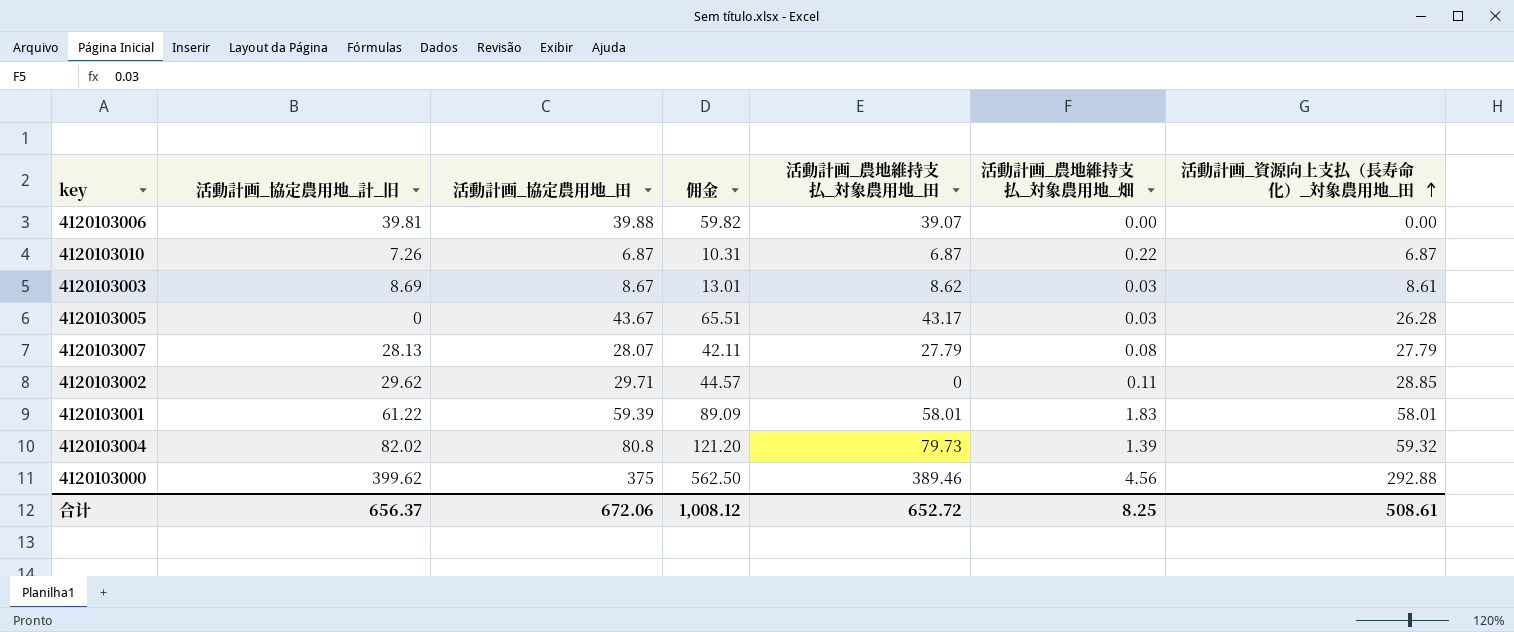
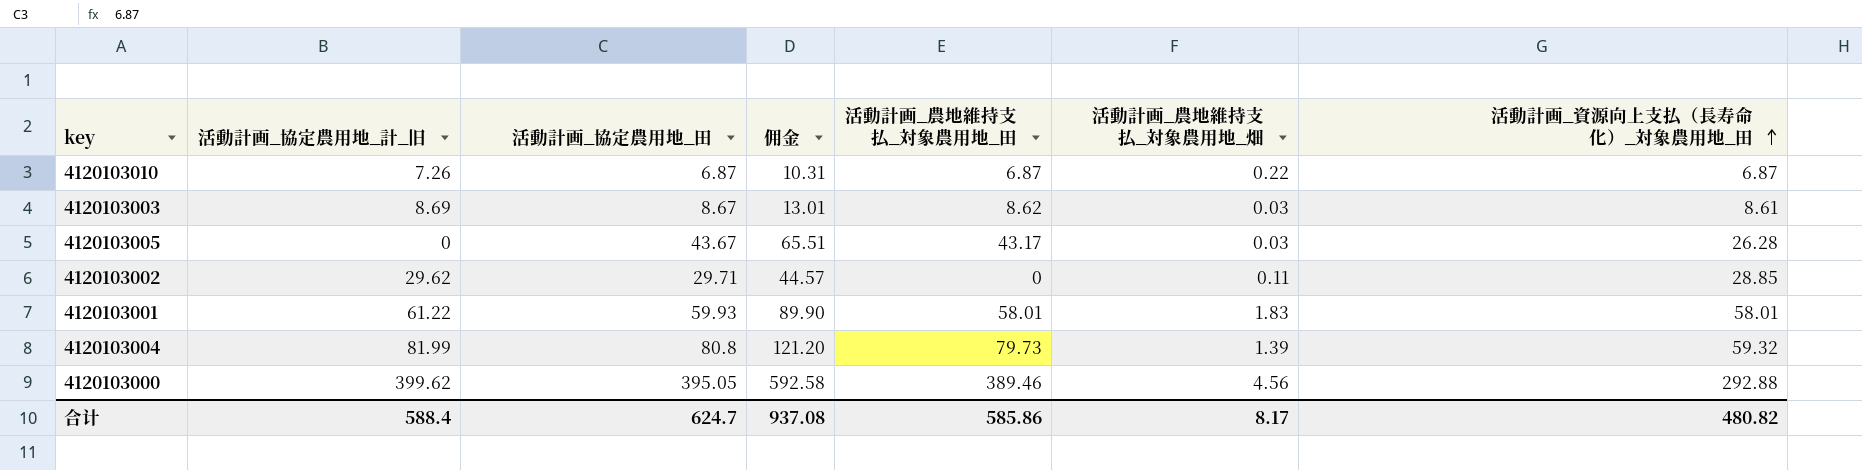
row 4120103006: 39.81 | 39.88 | 59.82 | 39.07 | 0.00 | 0.00 -> none
row 4120103007: 28.13 | 28.07 | 42.11 | 27.79 | 0.08 | 27.79 -> none
4120103001 | 活動計画_協定農用地_田: 59.39 -> 59.93
4120103001 | 佣金: 89.09 -> 89.90
4120103004 | 活動計画_協定農用地_計_旧: 82.02 -> 81.99
4120103000 | 活動計画_協定農用地_田: 375 -> 395.05
4120103000 | 佣金: 562.50 -> 592.58
合计 | 活動計画_協定農用地_計_旧: 656.37 -> 588.4
合计 | 活動計画_協定農用地_田: 672.06 -> 624.7
合计 | 佣金: 1,008.12 -> 937.08
合计 | 活動計画_農地維持支払_対象農用地_田: 652.72 -> 585.86
合计 | 活動計画_農地維持支払_対象農用地_畑: 8.25 -> 8.17
合计 | 活動計画_資源向上支払（長寿命化）_対象農用地_田: 508.61 -> 480.82

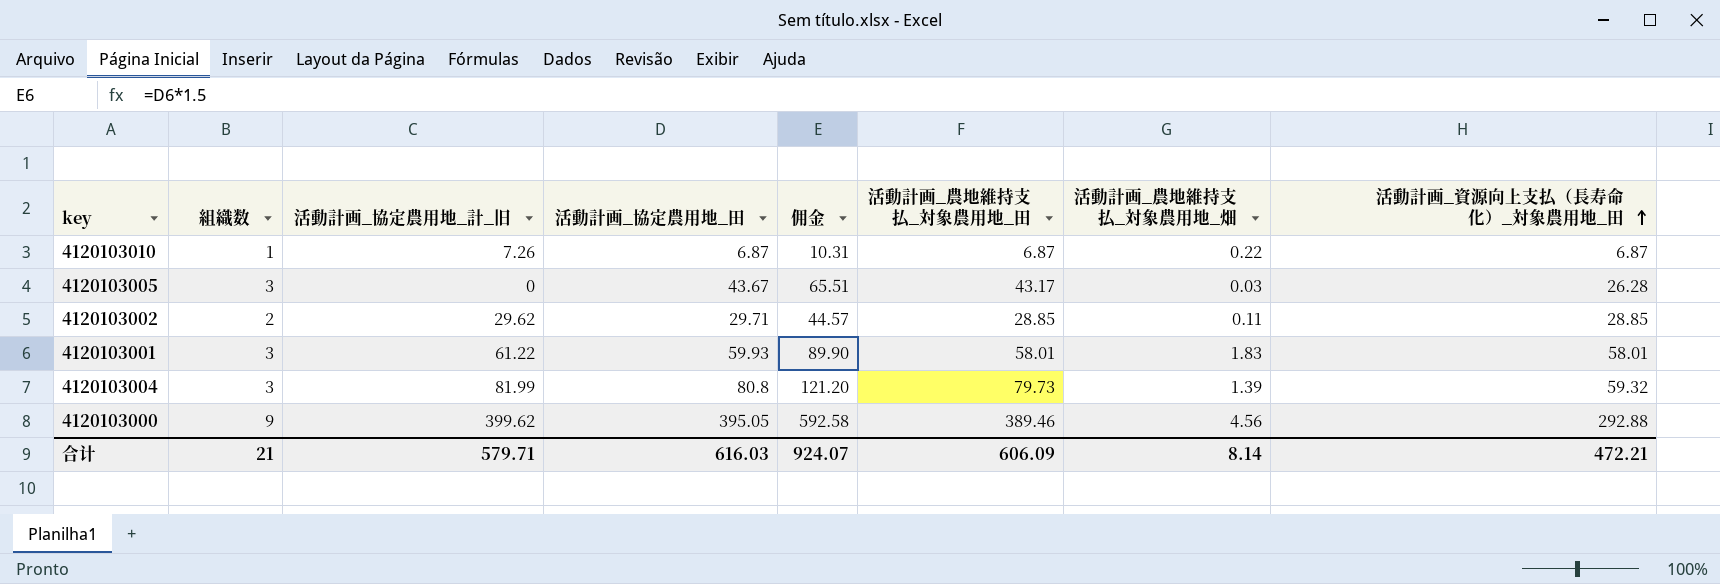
column 組織数 | position: none -> 2
row 4120103003: 8.69 | 8.67 | 13.01 | 8.62 | 0.03 | 8.61 -> none
4120103002 | 活動計画_農地維持支払_対象農用地_田: 0 -> 28.85
合计 | 活動計画_協定農用地_計_旧: 588.4 -> 579.71
合计 | 活動計画_協定農用地_田: 624.7 -> 616.03
合计 | 佣金: 937.08 -> 924.07
合计 | 活動計画_農地維持支払_対象農用地_田: 585.86 -> 606.09
合计 | 活動計画_農地維持支払_対象農用地_畑: 8.17 -> 8.14
合计 | 活動計画_資源向上支払（長寿命化）_対象農用地_田: 480.82 -> 472.21

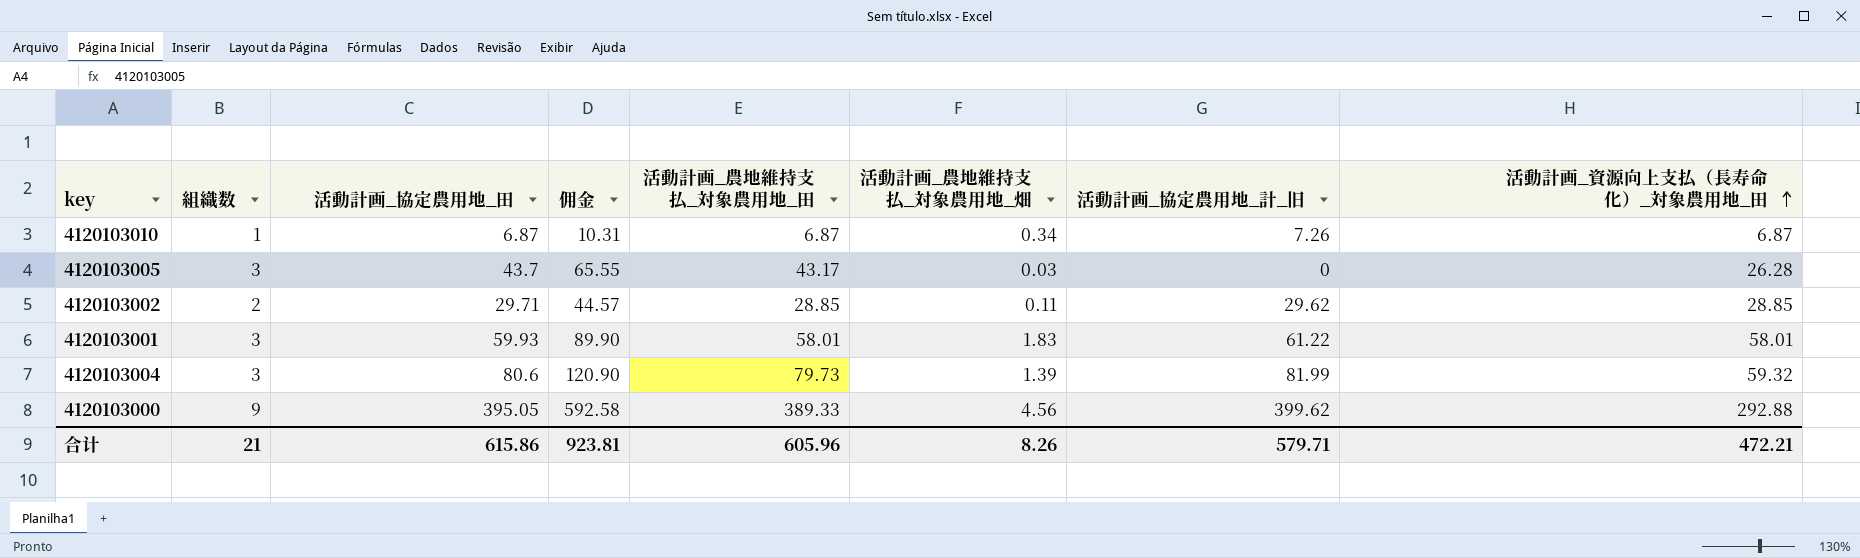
column 活動計画_協定農用地_計_旧 | position: 3 -> 7
4120103010 | 活動計画_農地維持支払_対象農用地_畑: 0.22 -> 0.34
4120103005 | 活動計画_協定農用地_田: 43.67 -> 43.7
4120103005 | 佣金: 65.51 -> 65.55
4120103004 | 活動計画_協定農用地_田: 80.8 -> 80.6
4120103004 | 佣金: 121.20 -> 120.90
4120103000 | 活動計画_農地維持支払_対象農用地_田: 389.46 -> 389.33
合计 | 活動計画_協定農用地_田: 616.03 -> 615.86
合计 | 佣金: 924.07 -> 923.81
合计 | 活動計画_農地維持支払_対象農用地_田: 606.09 -> 605.96
合计 | 活動計画_農地維持支払_対象農用地_畑: 8.14 -> 8.26

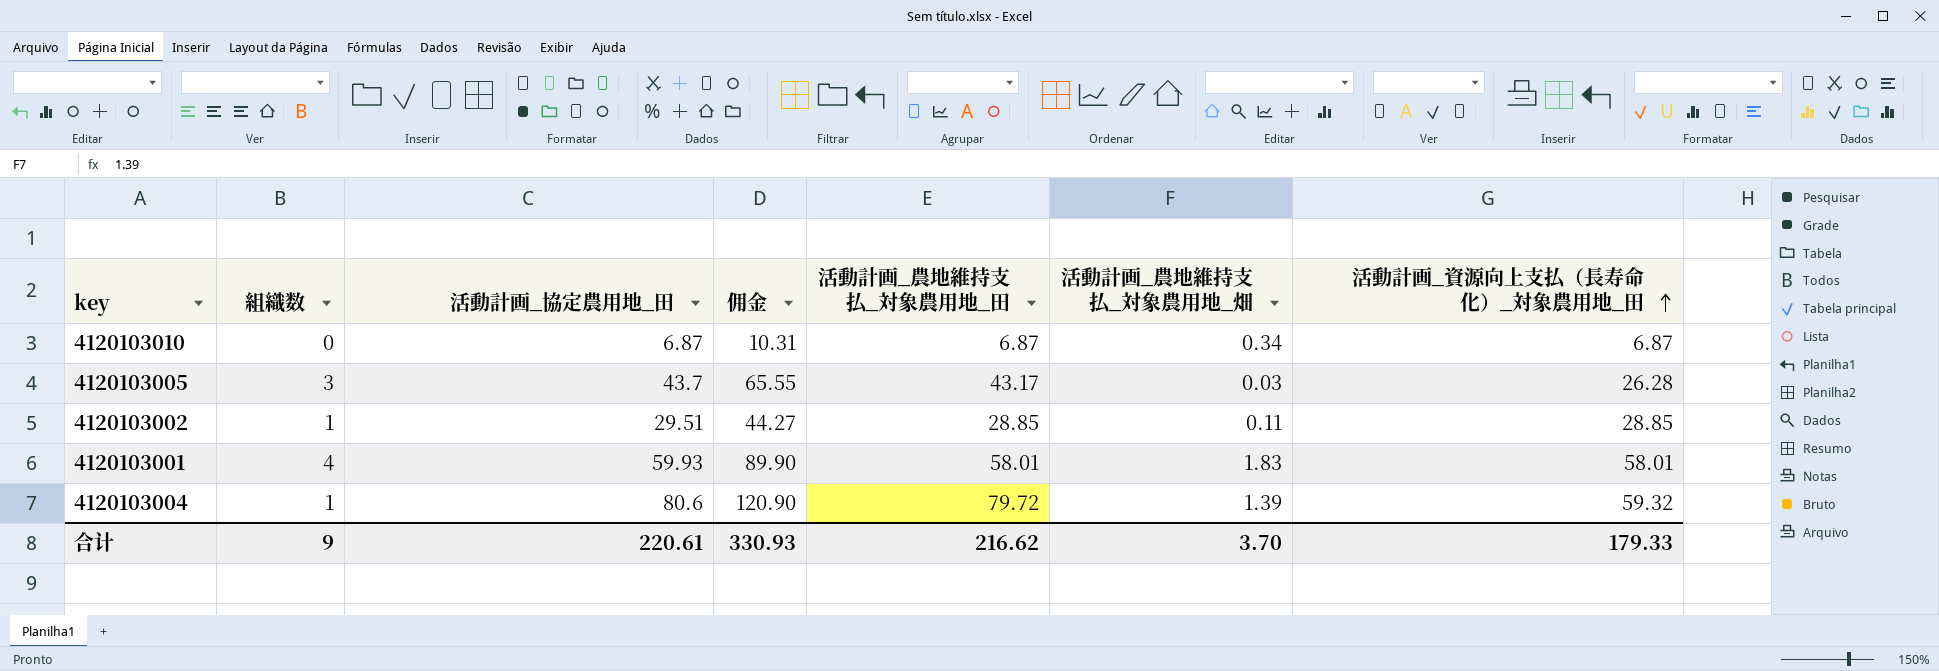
column 活動計画_協定農用地_計_旧 | position: 7 -> none
row 4120103000: 9 | 395.05 | 592.58 | 389.33 | 4.56 | 399.62 | 292.88 -> none
4120103010 | 組織数: 1 -> 0
4120103002 | 組織数: 2 -> 1
4120103002 | 活動計画_協定農用地_田: 29.71 -> 29.51
4120103002 | 佣金: 44.57 -> 44.27
4120103001 | 組織数: 3 -> 4
4120103004 | 組織数: 3 -> 1
4120103004 | 活動計画_農地維持支払_対象農用地_田: 79.73 -> 79.72
合计 | 組織数: 21 -> 9
合计 | 活動計画_協定農用地_田: 615.86 -> 220.61
合计 | 佣金: 923.81 -> 330.93
合计 | 活動計画_農地維持支払_対象農用地_田: 605.96 -> 216.62
合计 | 活動計画_農地維持支払_対象農用地_畑: 8.26 -> 3.70
合计 | 活動計画_資源向上支払（長寿命化）_対象農用地_田: 472.21 -> 179.33

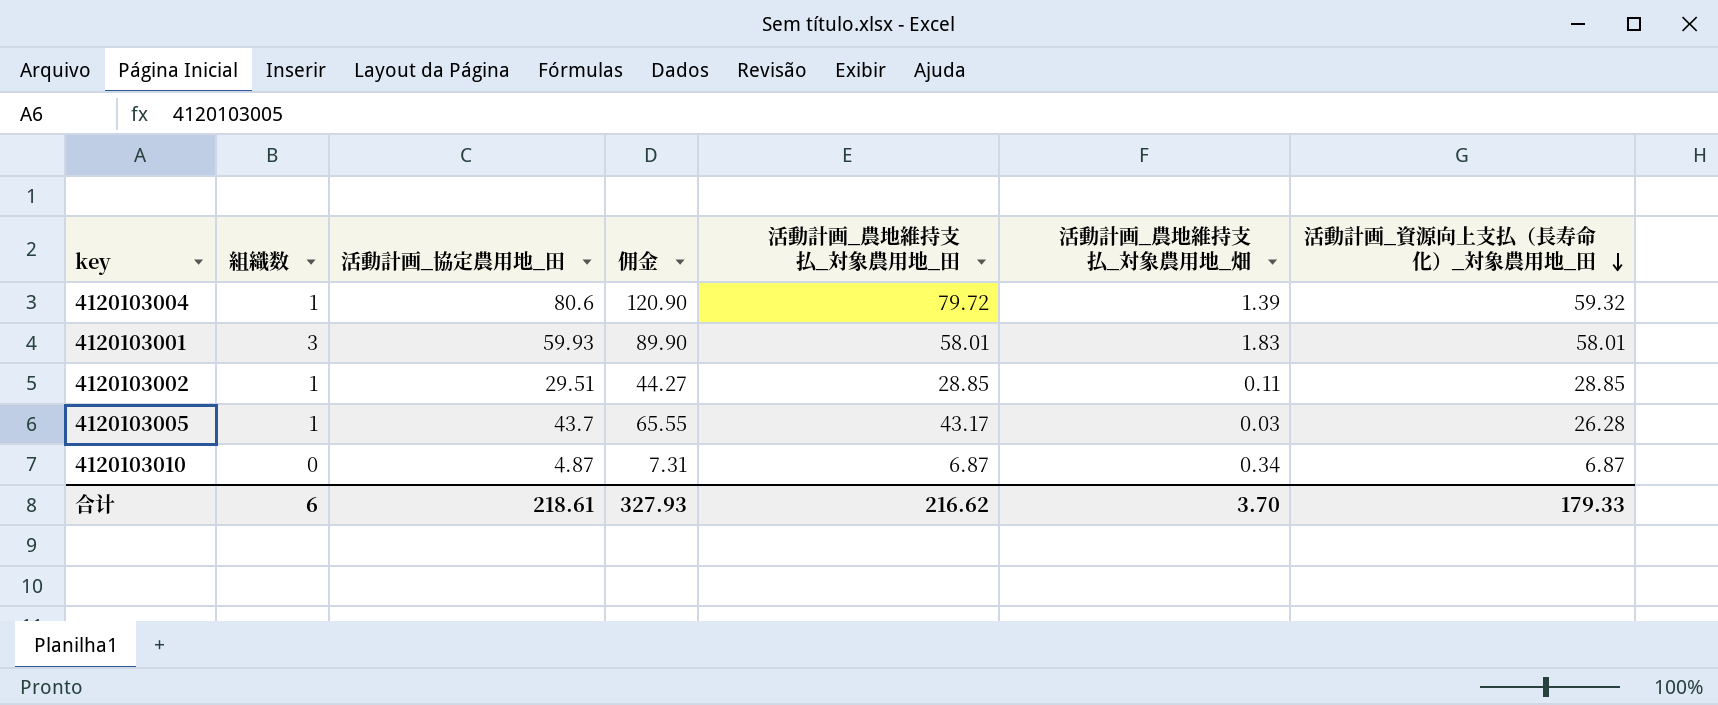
row order: 活動計画_資源向上支払（長寿命化）_対象農用地_田 ascending -> 活動計画_資源向上支払（長寿命化）_対象農用地_田 descending
4120103001 | 組織数: 4 -> 3
4120103005 | 組織数: 3 -> 1
4120103010 | 活動計画_協定農用地_田: 6.87 -> 4.87
4120103010 | 佣金: 10.31 -> 7.31
合计 | 組織数: 9 -> 6
合计 | 活動計画_協定農用地_田: 220.61 -> 218.61
合计 | 佣金: 330.93 -> 327.93

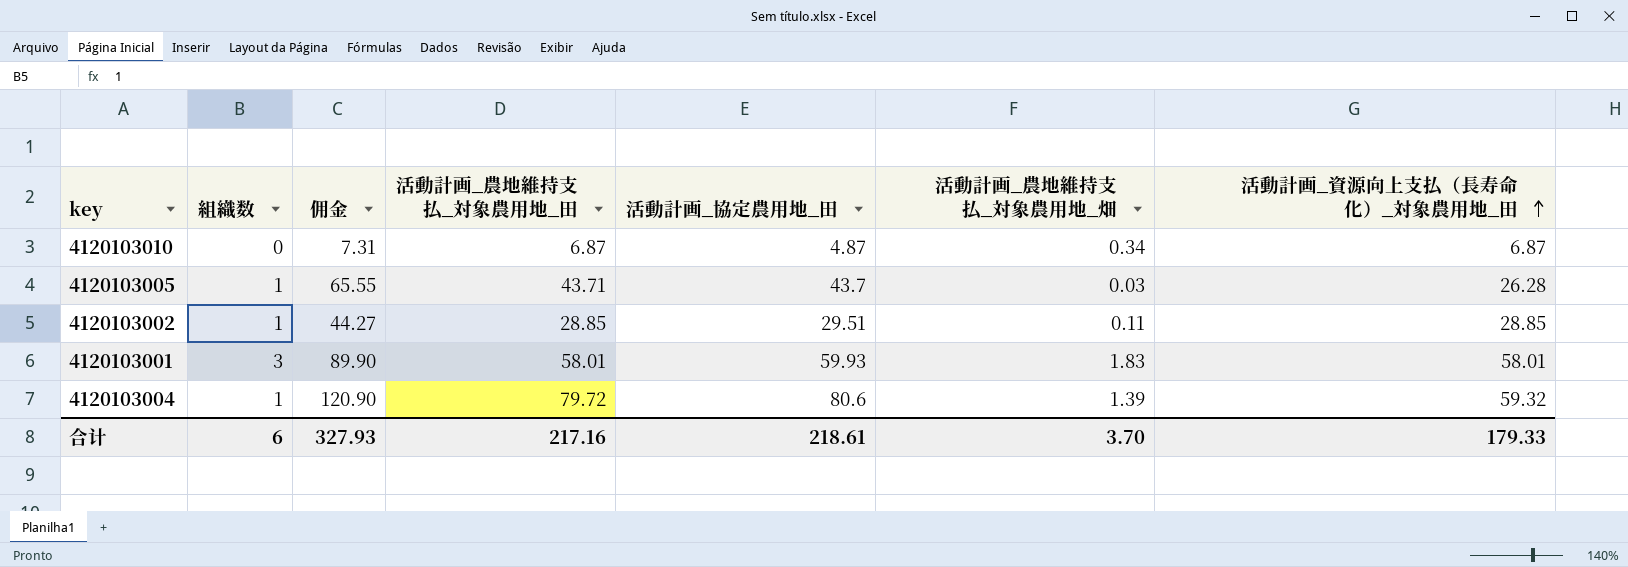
row order: 活動計画_資源向上支払（長寿命化）_対象農用地_田 descending -> 活動計画_資源向上支払（長寿命化）_対象農用地_田 ascending
column 活動計画_協定農用地_田 | position: 3 -> 5
4120103005 | 活動計画_農地維持支払_対象農用地_田: 43.17 -> 43.71
合计 | 活動計画_農地維持支払_対象農用地_田: 216.62 -> 217.16

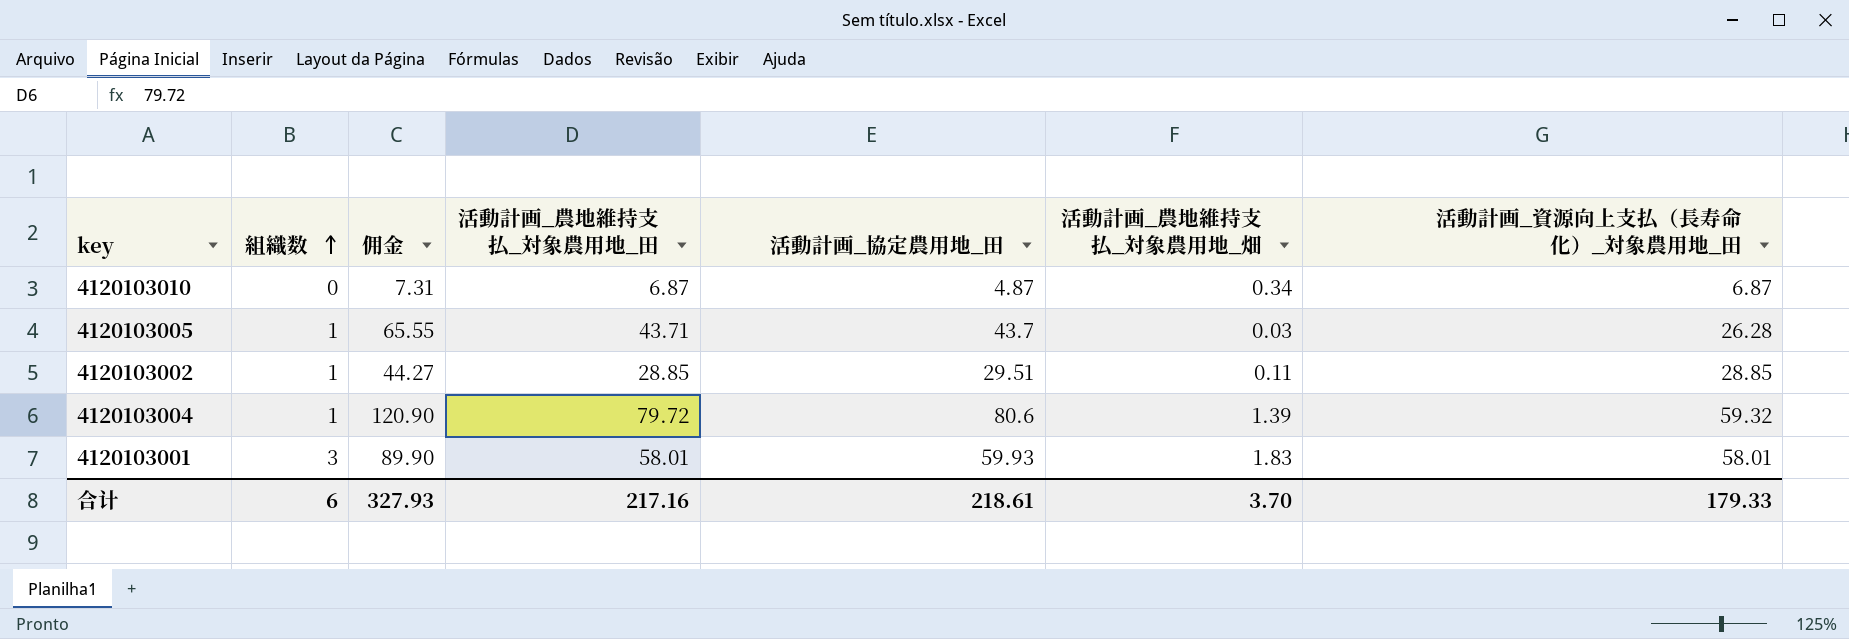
row order: 活動計画_資源向上支払（長寿命化）_対象農用地_田 ascending -> 組織数 ascending

